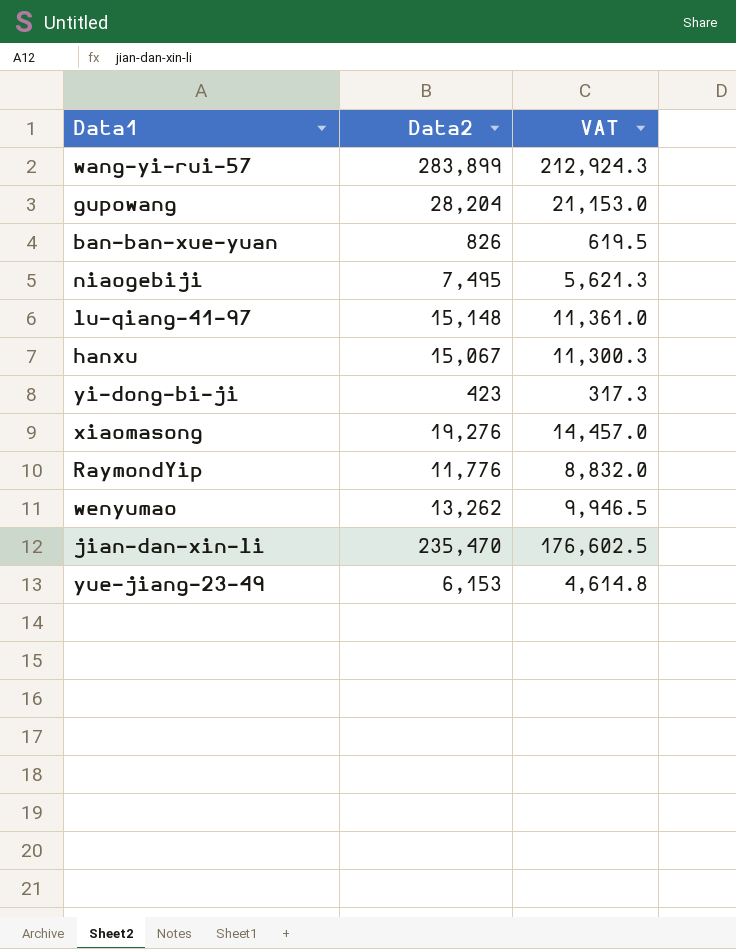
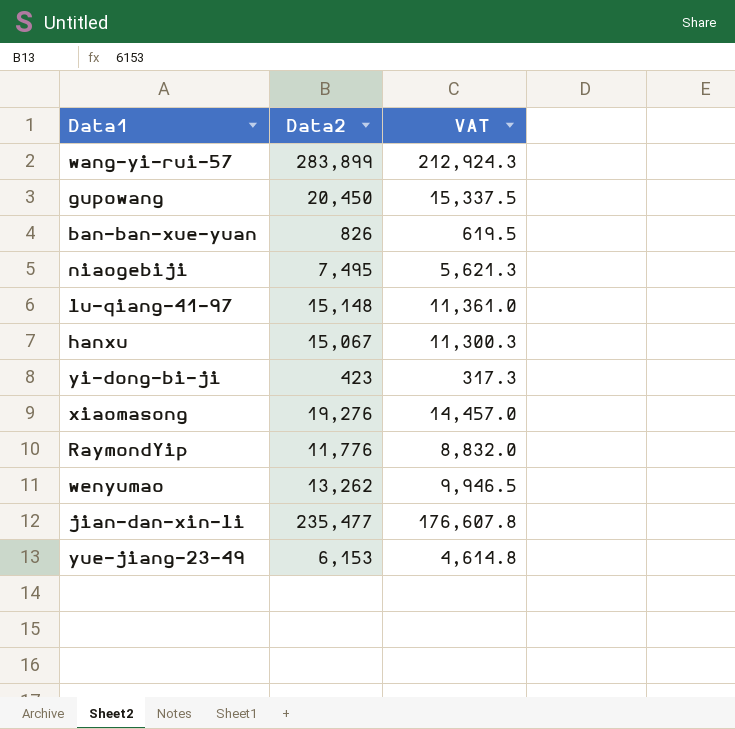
gupowang | Data2: 28,204 -> 20,450
gupowang | VAT: 21,153.0 -> 15,337.5
jian-dan-xin-li | Data2: 235,470 -> 235,477
jian-dan-xin-li | VAT: 176,602.5 -> 176,607.8

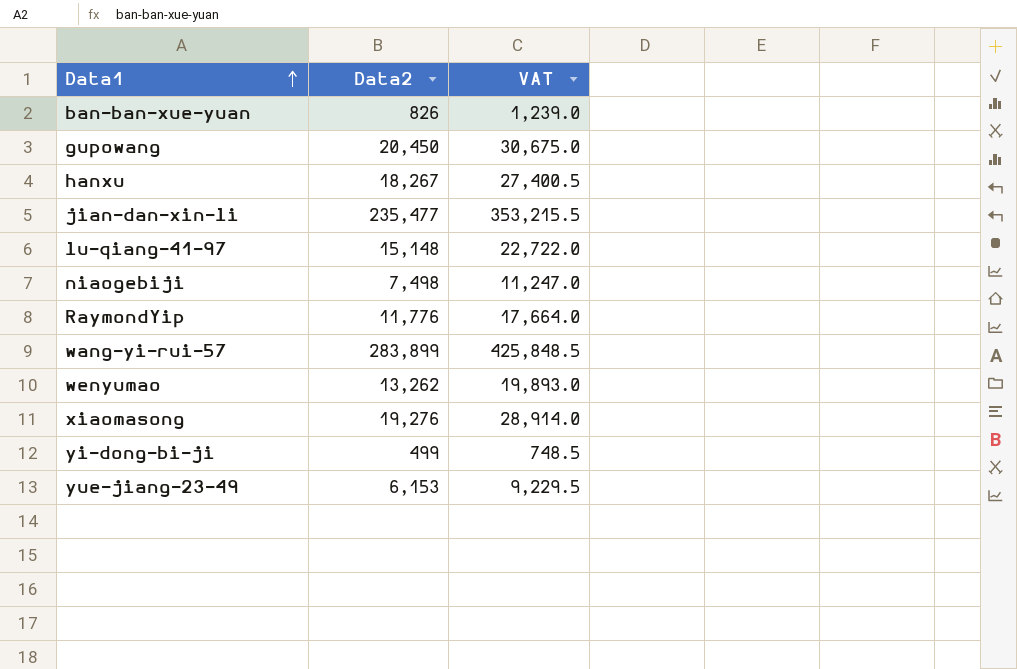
row order: none -> Data1 ascending
column VAT | formula: [Data2] * 0.75 -> [Data2] * 1.5
hanxu | Data2: 15,067 -> 18,267
niaogebiji | Data2: 7,495 -> 7,498
yi-dong-bi-ji | Data2: 423 -> 499

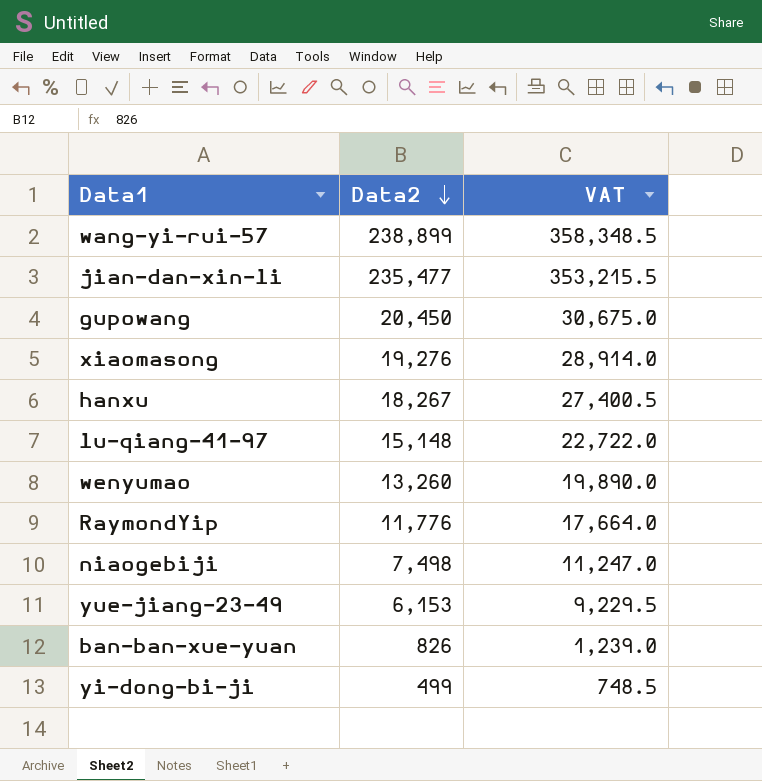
row order: Data1 ascending -> Data2 descending
wang-yi-rui-57 | Data2: 283,899 -> 238,899
wang-yi-rui-57 | VAT: 425,848.5 -> 358,348.5
wenyumao | Data2: 13,262 -> 13,260
wenyumao | VAT: 19,893.0 -> 19,890.0

